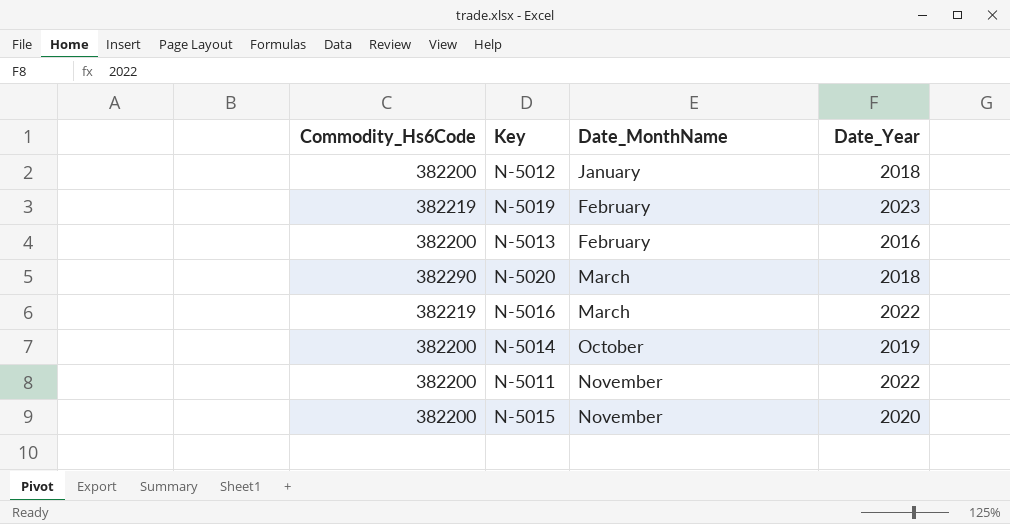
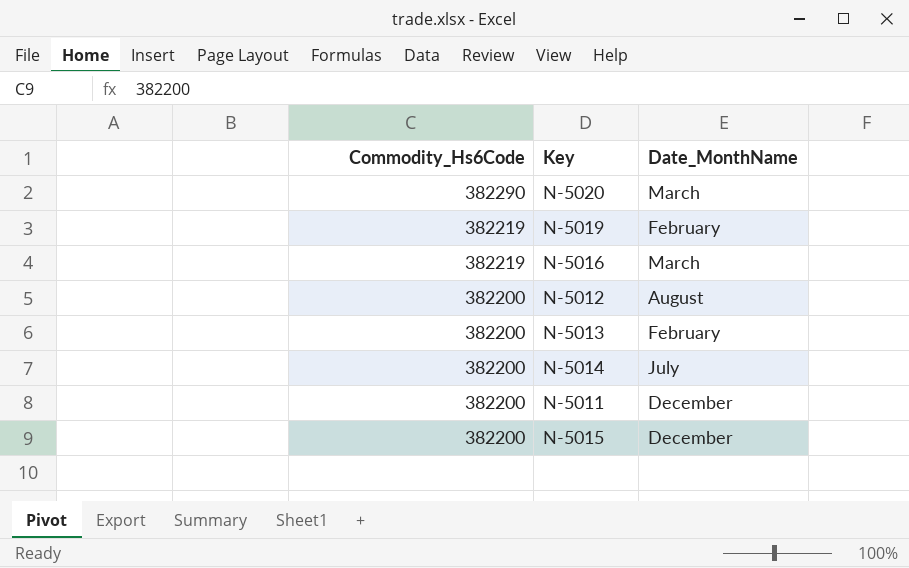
row order: Date_MonthName ascending -> Commodity_Hs6Code descending
column Date_Year | position: 4 -> none
N-5012 | Date_MonthName: January -> August
N-5014 | Date_MonthName: October -> July
N-5011 | Date_MonthName: November -> December
N-5015 | Date_MonthName: November -> December

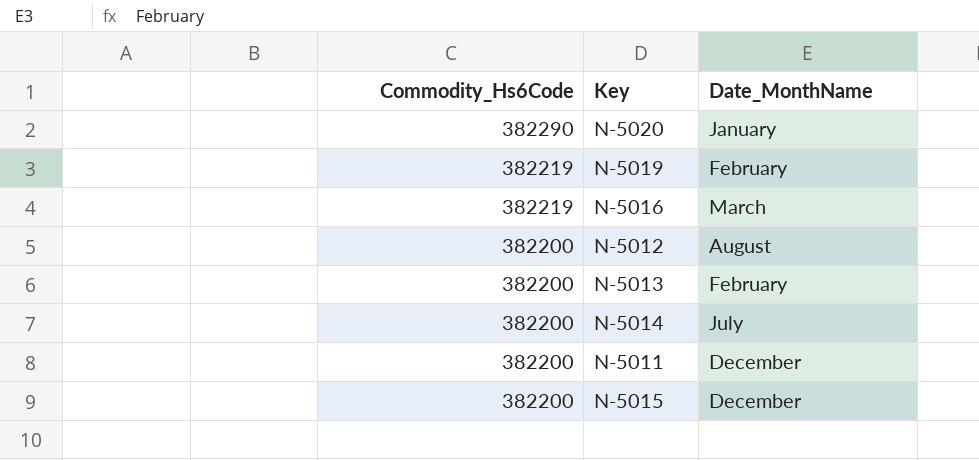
N-5020 | Date_MonthName: March -> January

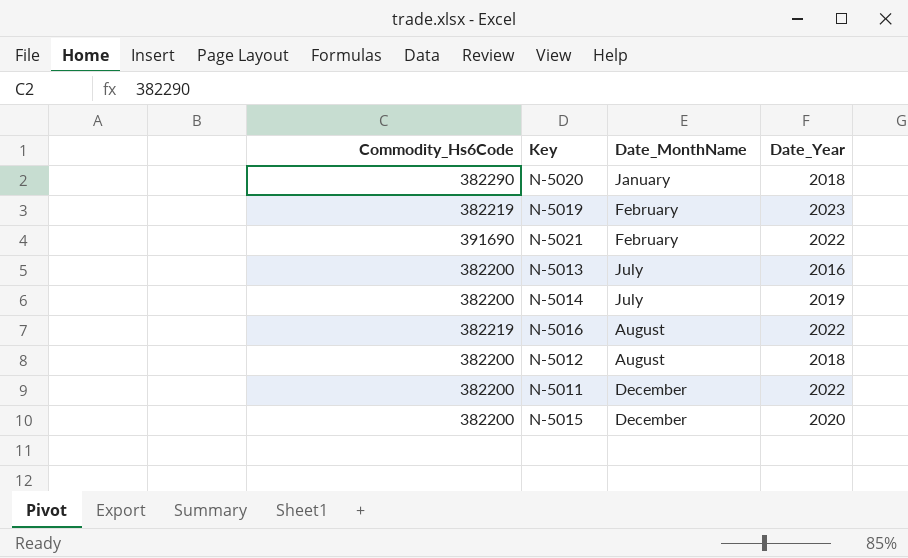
row order: Commodity_Hs6Code descending -> Date_MonthName ascending
column Date_Year | position: none -> 4
row N-5021: none -> 391690 | February | 2022
N-5013 | Date_MonthName: February -> July
N-5016 | Date_MonthName: March -> August

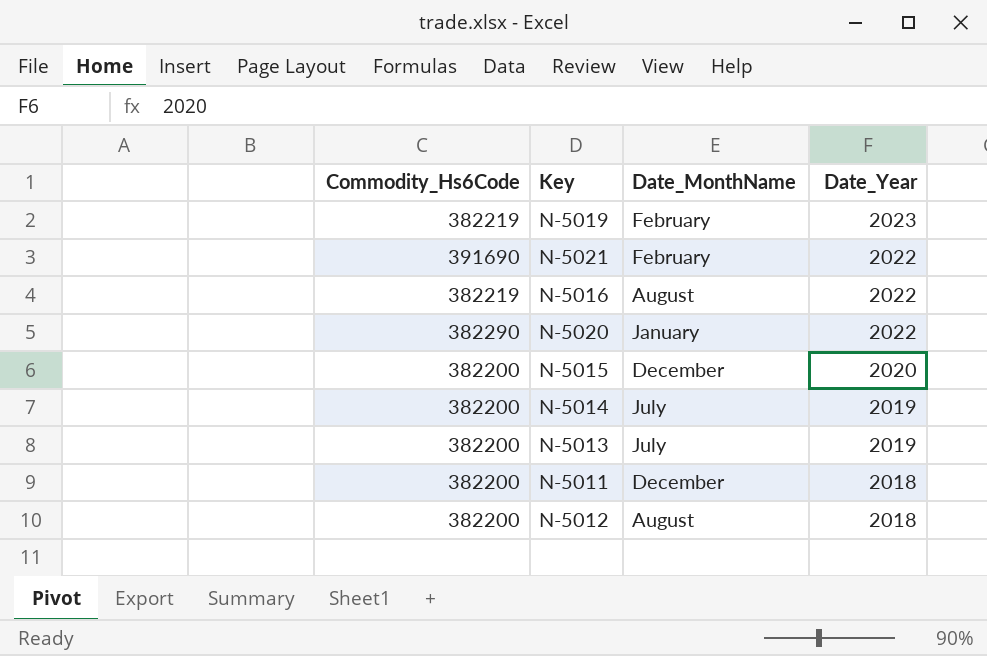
row order: Date_MonthName ascending -> Date_Year descending
N-5020 | Date_Year: 2018 -> 2022
N-5013 | Date_Year: 2016 -> 2019
N-5011 | Date_Year: 2022 -> 2018

